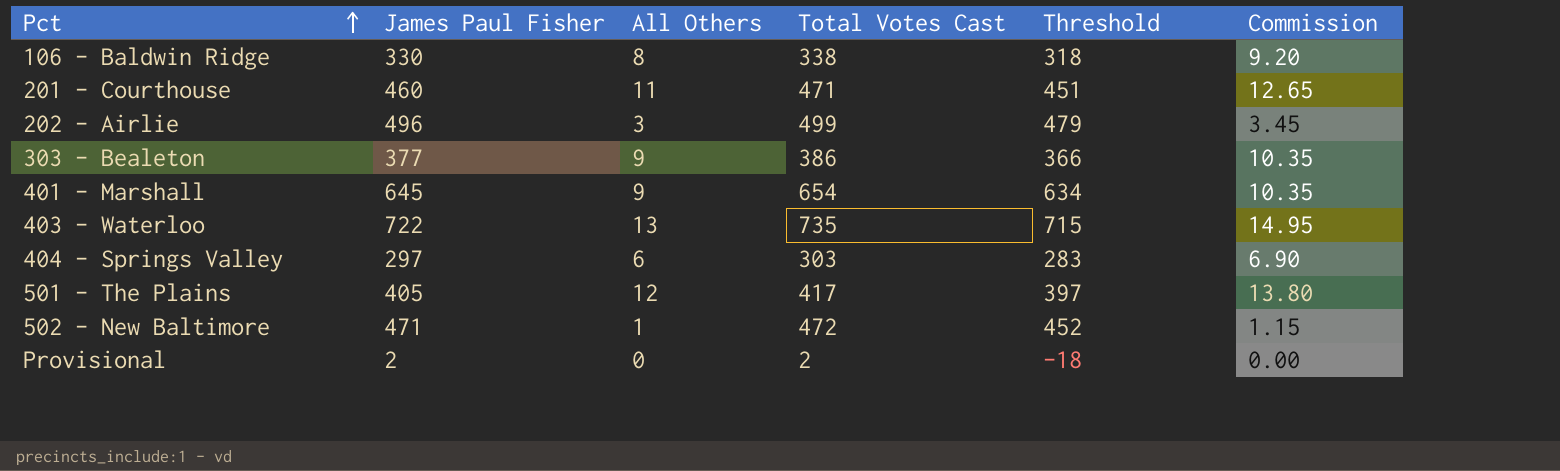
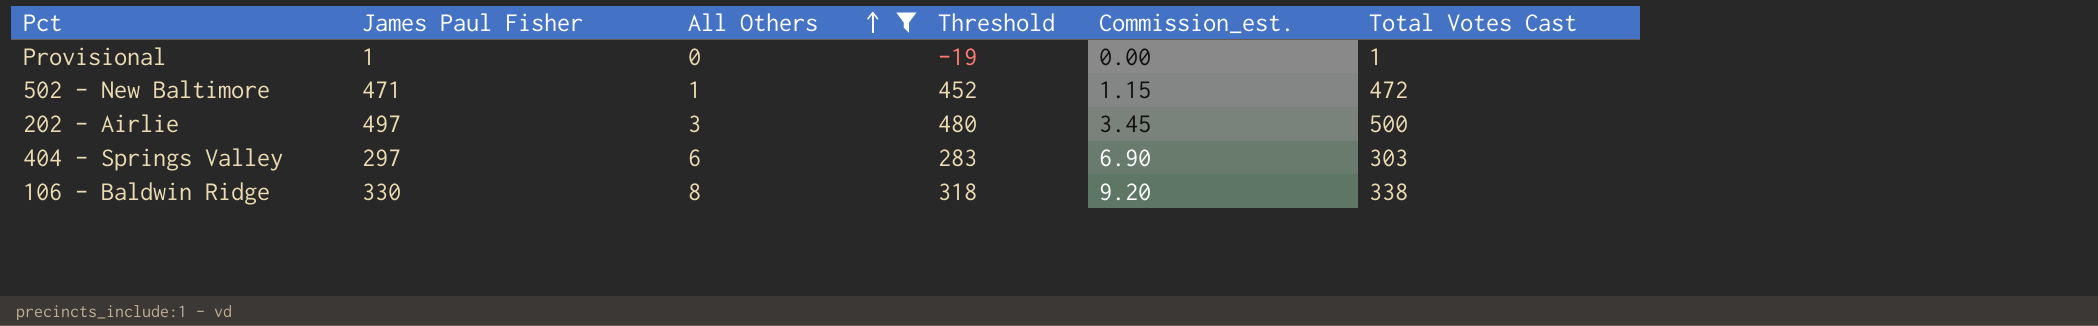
filter: none -> All Others <= 8
row order: Pct ascending -> All Others ascending
column name: Commission -> Commission_est.
column Total Votes Cast | position: 4 -> 6
Provisional | James Paul Fisher: 2 -> 1
Provisional | Threshold: -18 -> -19
Provisional | Total Votes Cast: 2 -> 1
202 - Airlie | James Paul Fisher: 496 -> 497
202 - Airlie | Threshold: 479 -> 480
202 - Airlie | Total Votes Cast: 499 -> 500

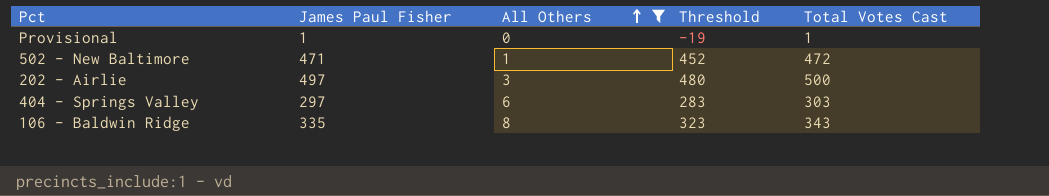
column Commission_est. | formula: [All Others] * 1.15 -> none
106 - Baldwin Ridge | James Paul Fisher: 330 -> 335
106 - Baldwin Ridge | Threshold: 318 -> 323
106 - Baldwin Ridge | Total Votes Cast: 338 -> 343

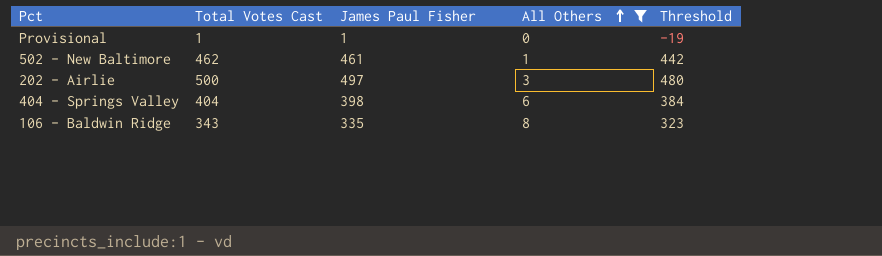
column Total Votes Cast | position: 5 -> 2
502 - New Baltimore | Total Votes Cast: 472 -> 462
502 - New Baltimore | James Paul Fisher: 471 -> 461
502 - New Baltimore | Threshold: 452 -> 442
404 - Springs Valley | Total Votes Cast: 303 -> 404
404 - Springs Valley | James Paul Fisher: 297 -> 398
404 - Springs Valley | Threshold: 283 -> 384

